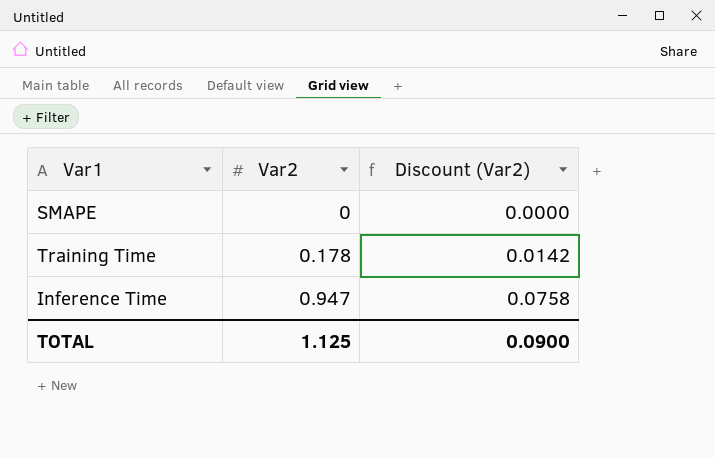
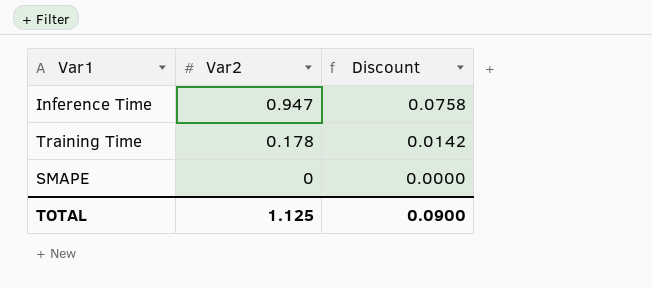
row order: Var2 ascending -> Var2 descending
column name: Discount (Var2) -> Discount

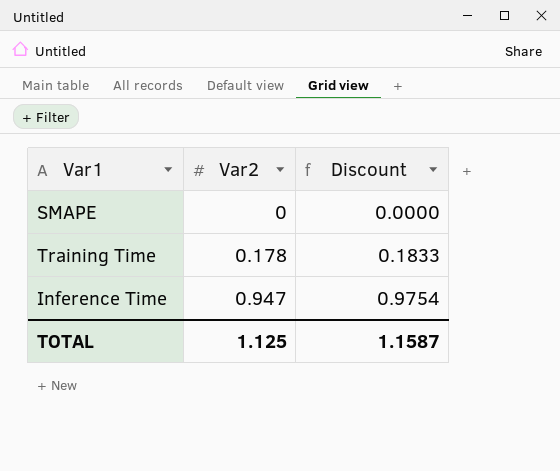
row order: Var2 descending -> Var2 ascending
column Discount | formula: [Var2] * 0.08 -> [Var2] * 1.03
TOTAL | Discount: 0.0900 -> 1.1587

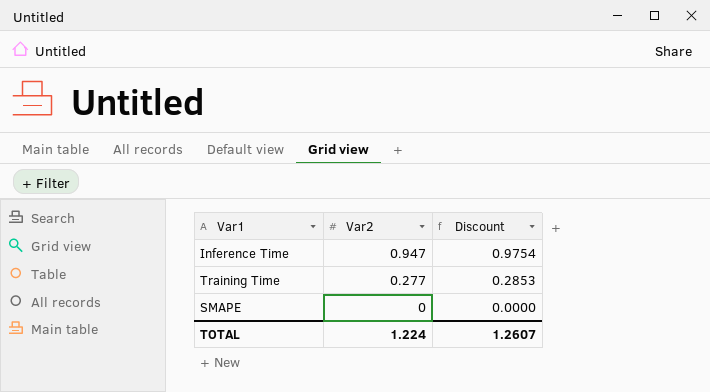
row order: Var2 ascending -> Var2 descending
Training Time | Var2: 0.178 -> 0.277
Training Time | Discount: 0.1833 -> 0.2853
TOTAL | Var2: 1.125 -> 1.224
TOTAL | Discount: 1.1587 -> 1.2607

